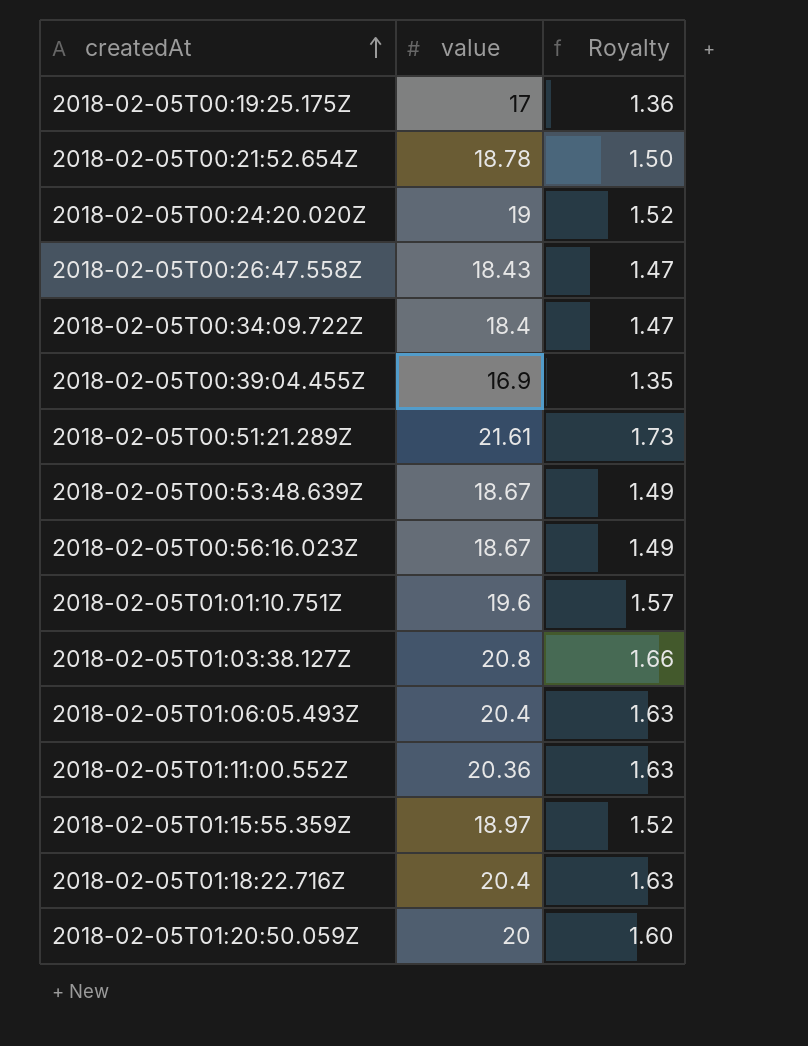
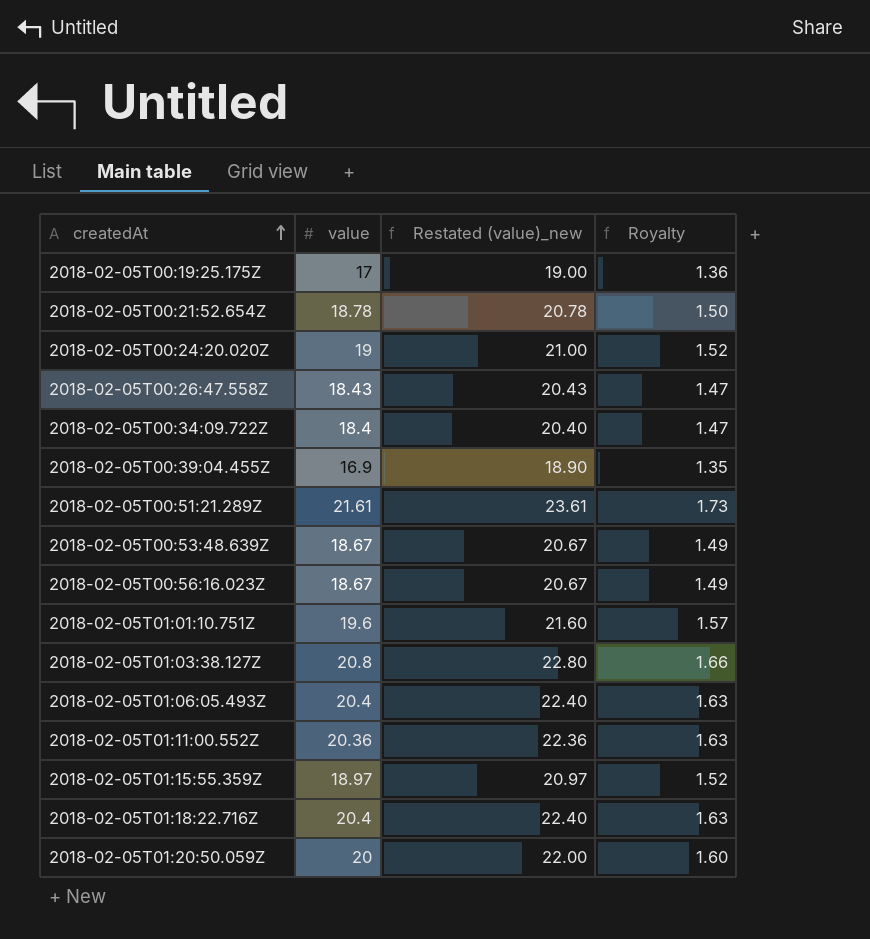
column Restated (value)_new | formula: none -> [value] + 2

